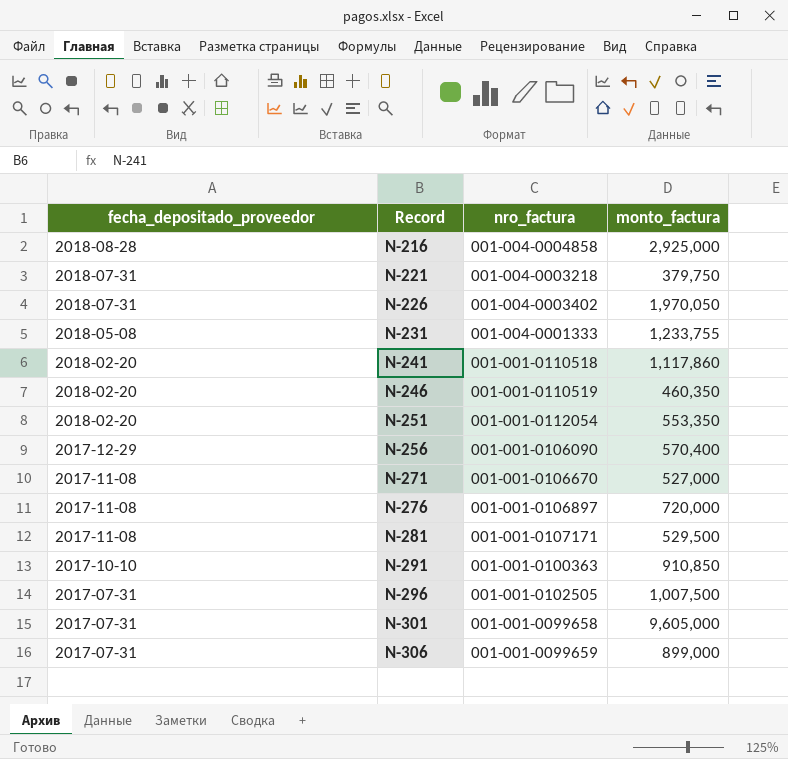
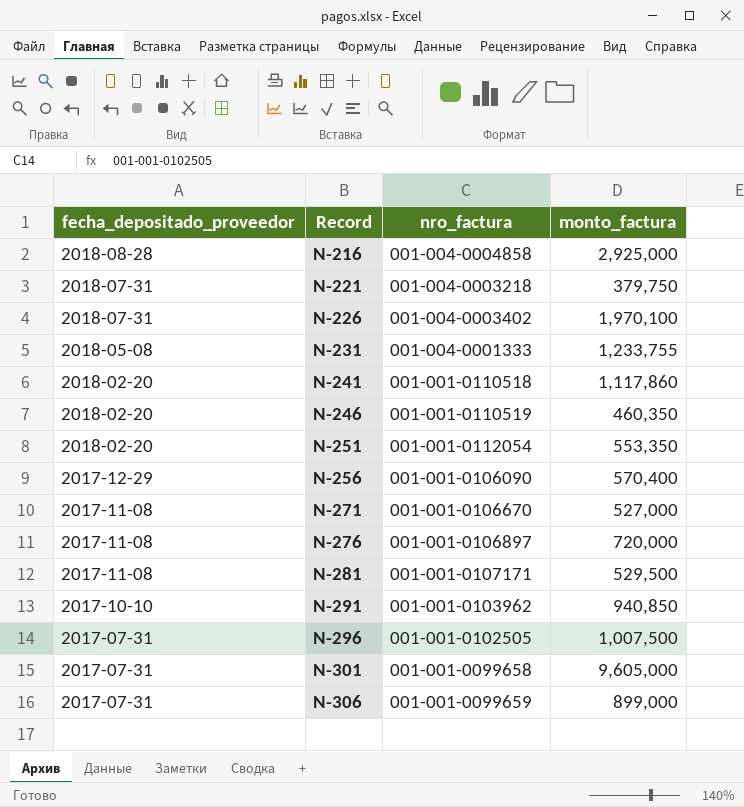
N-226 | monto_factura: 1,970,050 -> 1,970,100
N-291 | nro_factura: 001-001-0100363 -> 001-001-0103962
N-291 | monto_factura: 910,850 -> 940,850

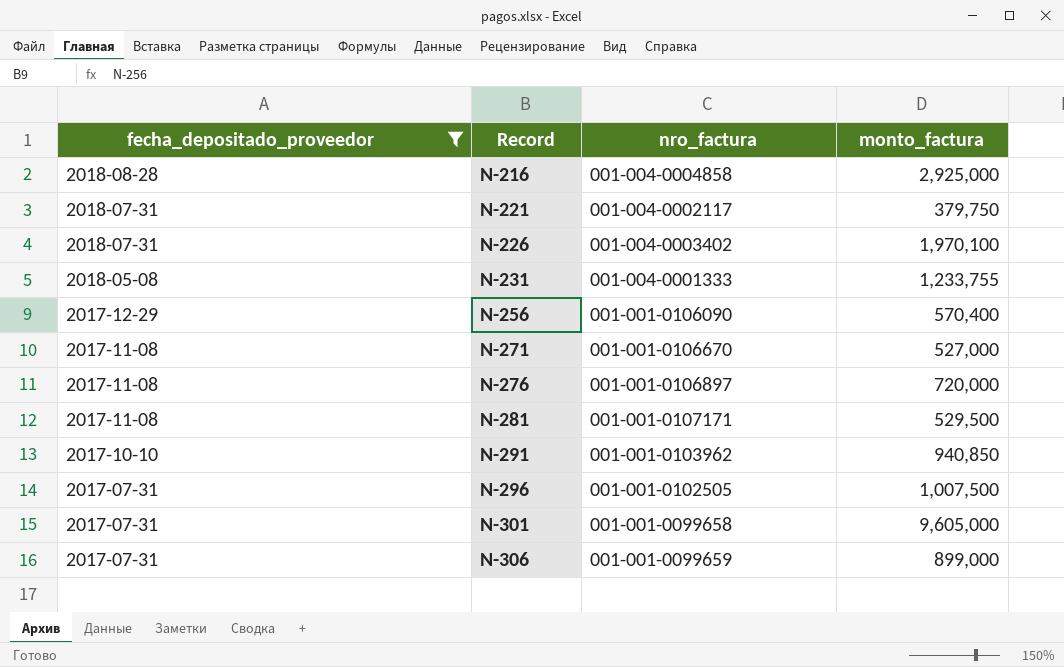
filter: none -> fecha_depositado_proveedor != 2018-02-20
N-221 | nro_factura: 001-004-0003218 -> 001-004-0002117

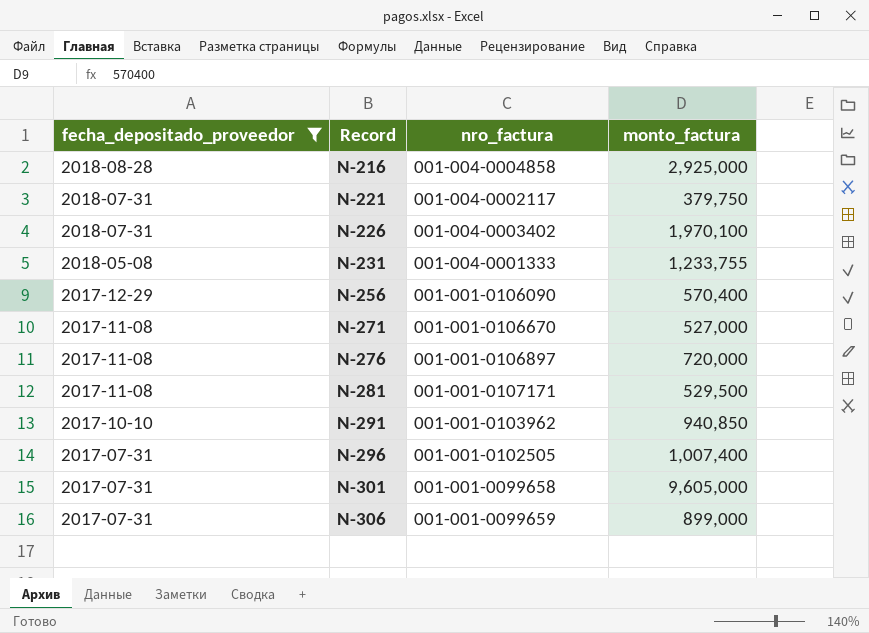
N-296 | monto_factura: 1,007,500 -> 1,007,400

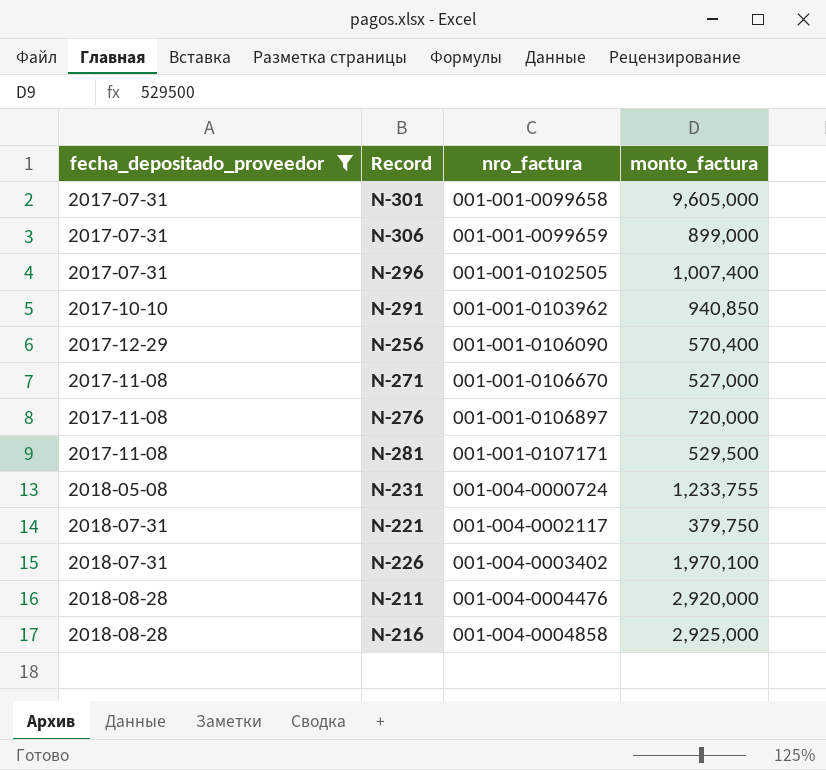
row order: fecha_depositado_proveedor descending -> nro_factura ascending
N-231 | nro_factura: 001-004-0001333 -> 001-004-0000724
row N-211: none -> 2018-08-28 | 001-004-0004476 | 2,920,000

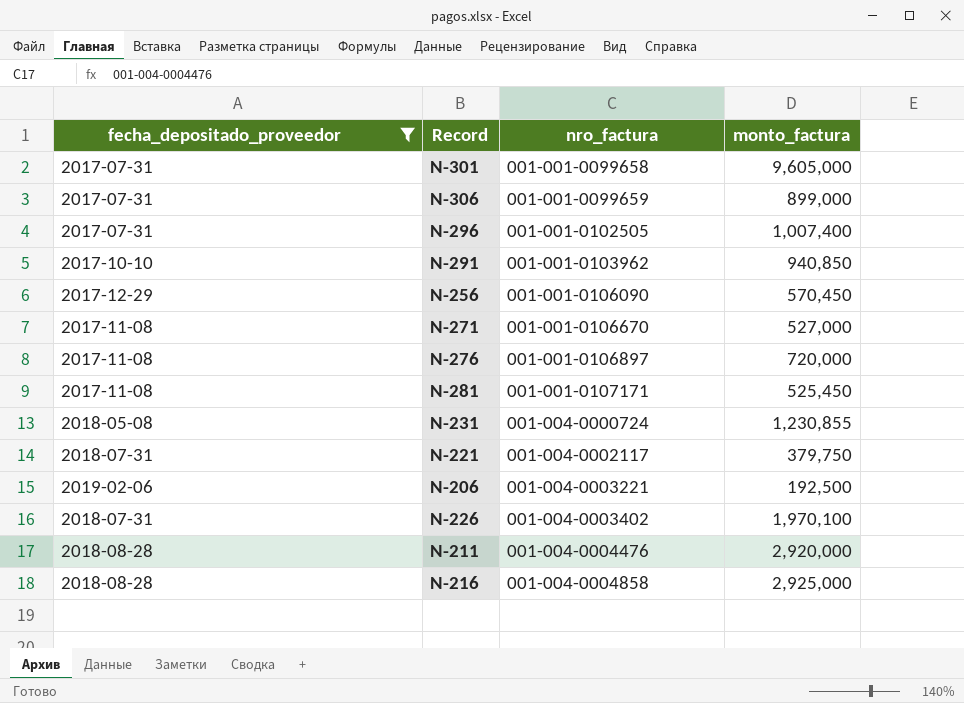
N-256 | monto_factura: 570,400 -> 570,450
N-281 | monto_factura: 529,500 -> 525,450
N-231 | monto_factura: 1,233,755 -> 1,230,855
row N-206: none -> 2019-02-06 | 001-004-0003221 | 192,500

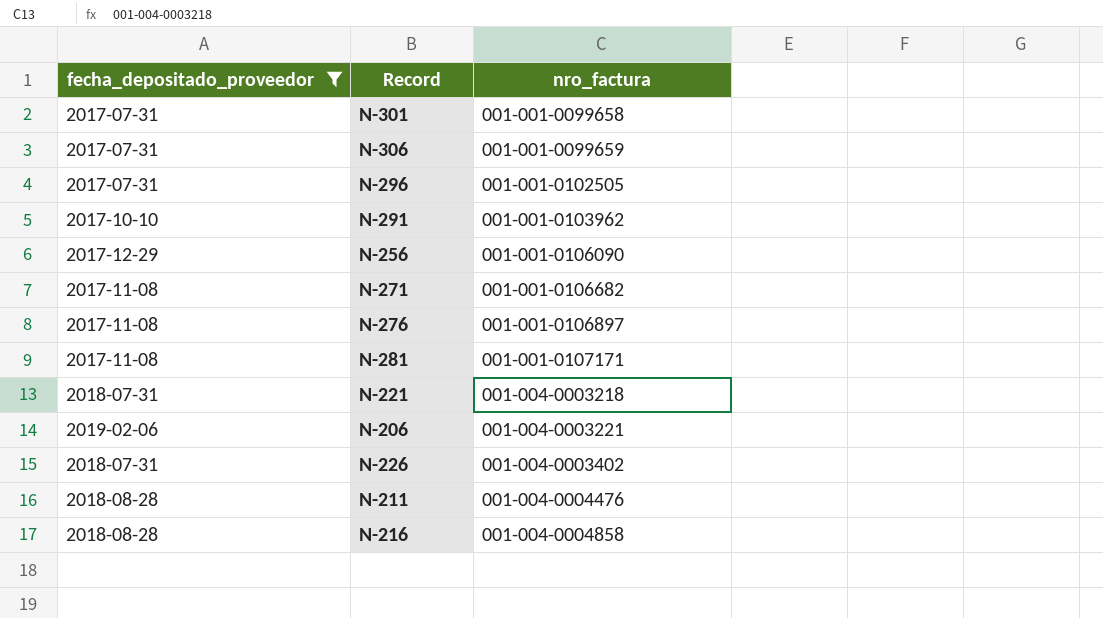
column monto_factura | position: 4 -> none
row N-231: 2018-05-08 | 001-004-0000724 | 1,230,855 -> none
N-271 | nro_factura: 001-001-0106670 -> 001-001-0106682
N-221 | nro_factura: 001-004-0002117 -> 001-004-0003218

